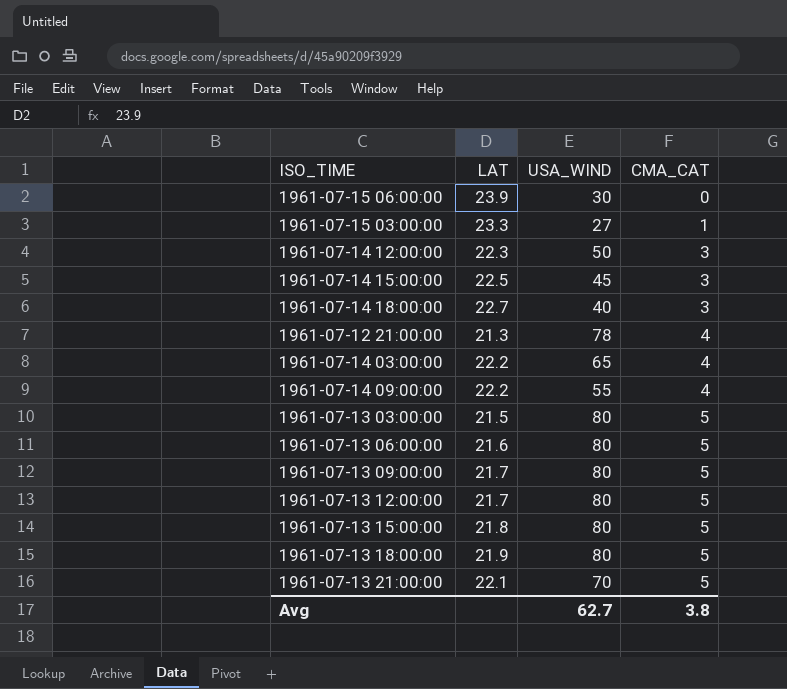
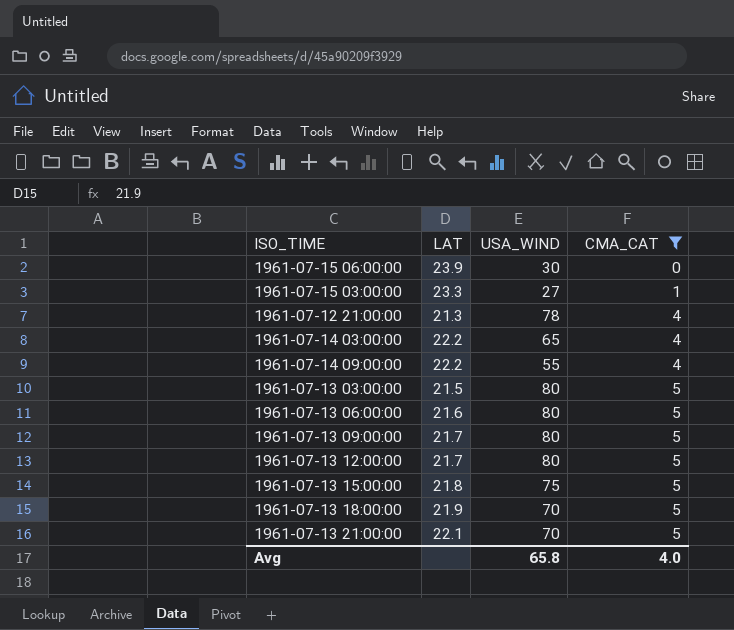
filter: none -> CMA_CAT != 3
1961-07-13 15:00:00 | USA_WIND: 80 -> 75
1961-07-13 18:00:00 | USA_WIND: 80 -> 70
Avg | USA_WIND: 62.7 -> 65.8
Avg | CMA_CAT: 3.8 -> 4.0

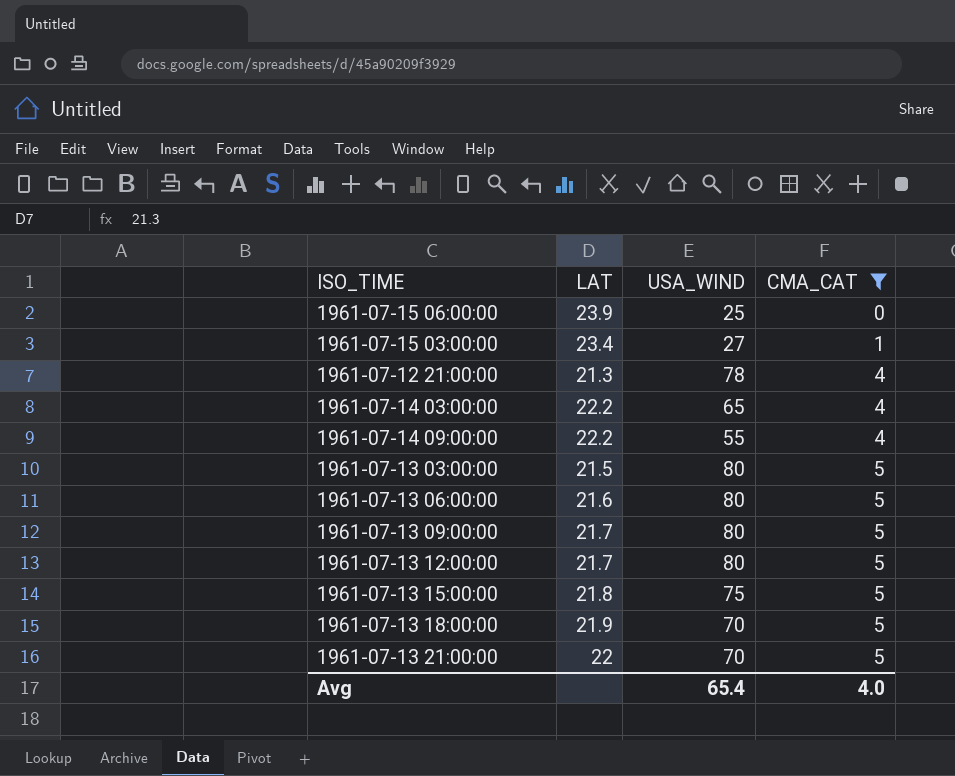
1961-07-15 06:00:00 | USA_WIND: 30 -> 25
1961-07-15 03:00:00 | LAT: 23.3 -> 23.4
1961-07-13 21:00:00 | LAT: 22.1 -> 22
Avg | USA_WIND: 65.8 -> 65.4

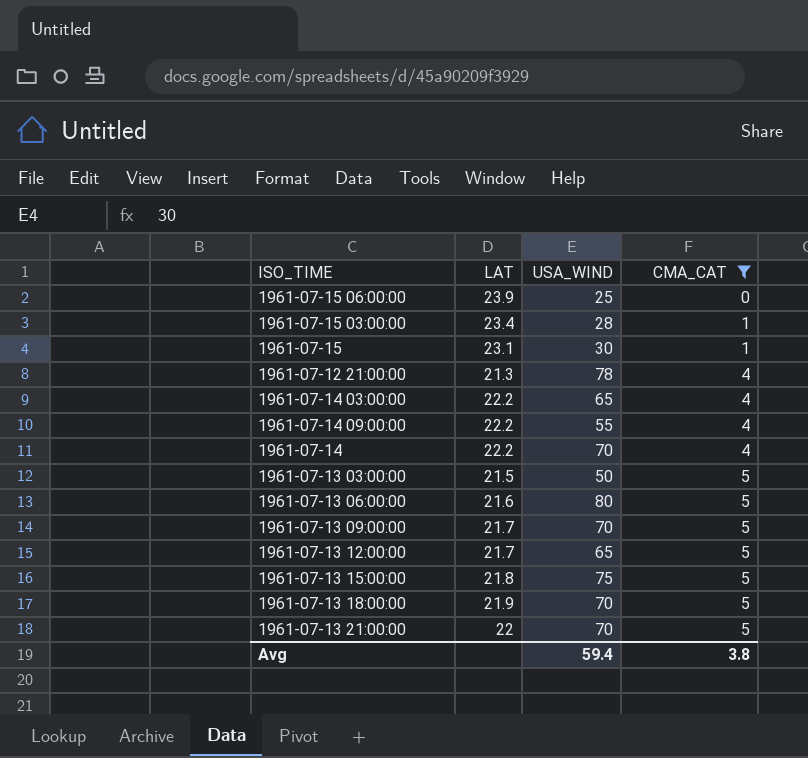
1961-07-15 03:00:00 | USA_WIND: 27 -> 28
row 1961-07-15: none -> 23.1 | 30 | 1
row 1961-07-14: none -> 22.2 | 70 | 4
1961-07-13 03:00:00 | USA_WIND: 80 -> 50
1961-07-13 09:00:00 | USA_WIND: 80 -> 70
1961-07-13 12:00:00 | USA_WIND: 80 -> 65
Avg | USA_WIND: 65.4 -> 59.4
Avg | CMA_CAT: 4.0 -> 3.8

